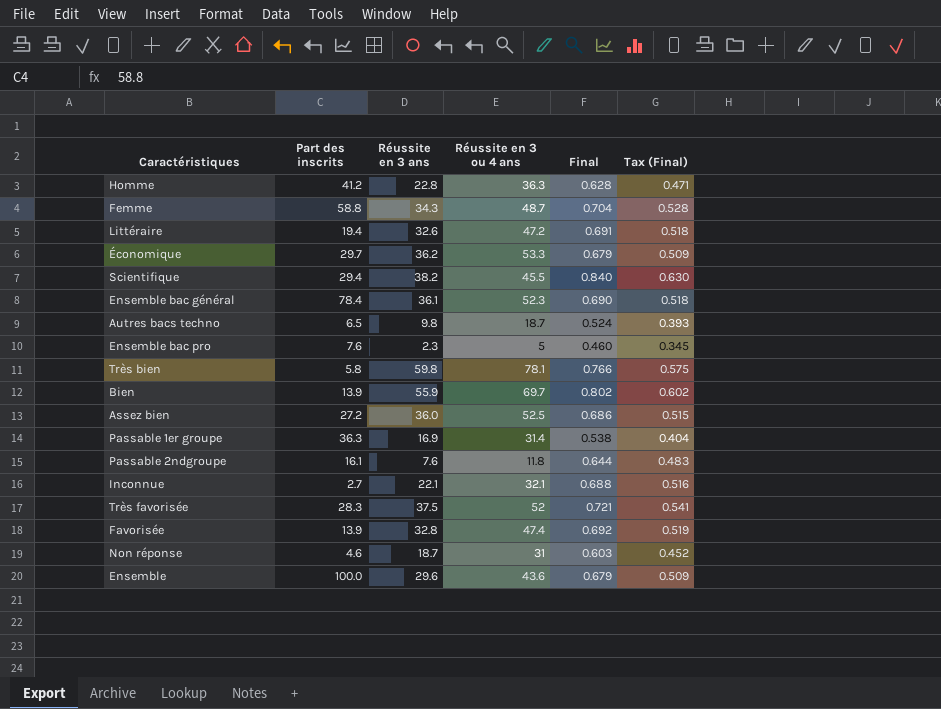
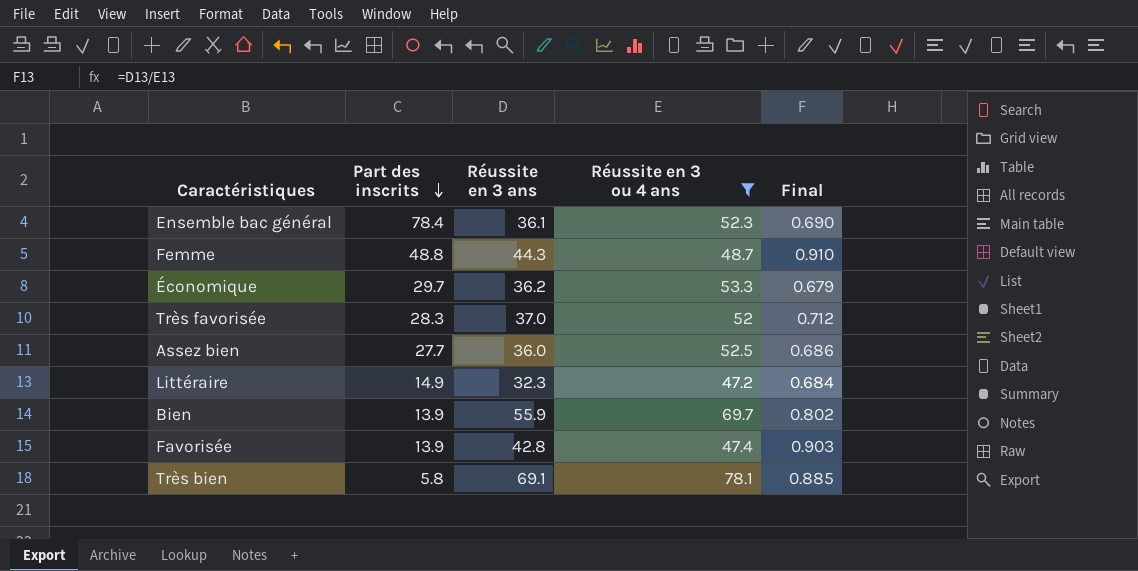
filter: none -> Réussite en 3 ou 4 ans >= 47.2
row order: none -> Part des inscrits descending
column Tax (Final) | formula: [Final] * 0.75 -> none
Femme | Part des inscrits: 58.8 -> 48.8
Femme | Réussite en 3 ans: 34.3 -> 44.3
Femme | Final: 0.704 -> 0.910
Très favorisée | Réussite en 3 ans: 37.5 -> 37.0
Très favorisée | Final: 0.721 -> 0.712
Assez bien | Part des inscrits: 27.2 -> 27.7
Littéraire | Part des inscrits: 19.4 -> 14.9
Littéraire | Réussite en 3 ans: 32.6 -> 32.3
Littéraire | Final: 0.691 -> 0.684
Favorisée | Réussite en 3 ans: 32.8 -> 42.8
Favorisée | Final: 0.692 -> 0.903
Très bien | Réussite en 3 ans: 59.8 -> 69.1
Très bien | Final: 0.766 -> 0.885

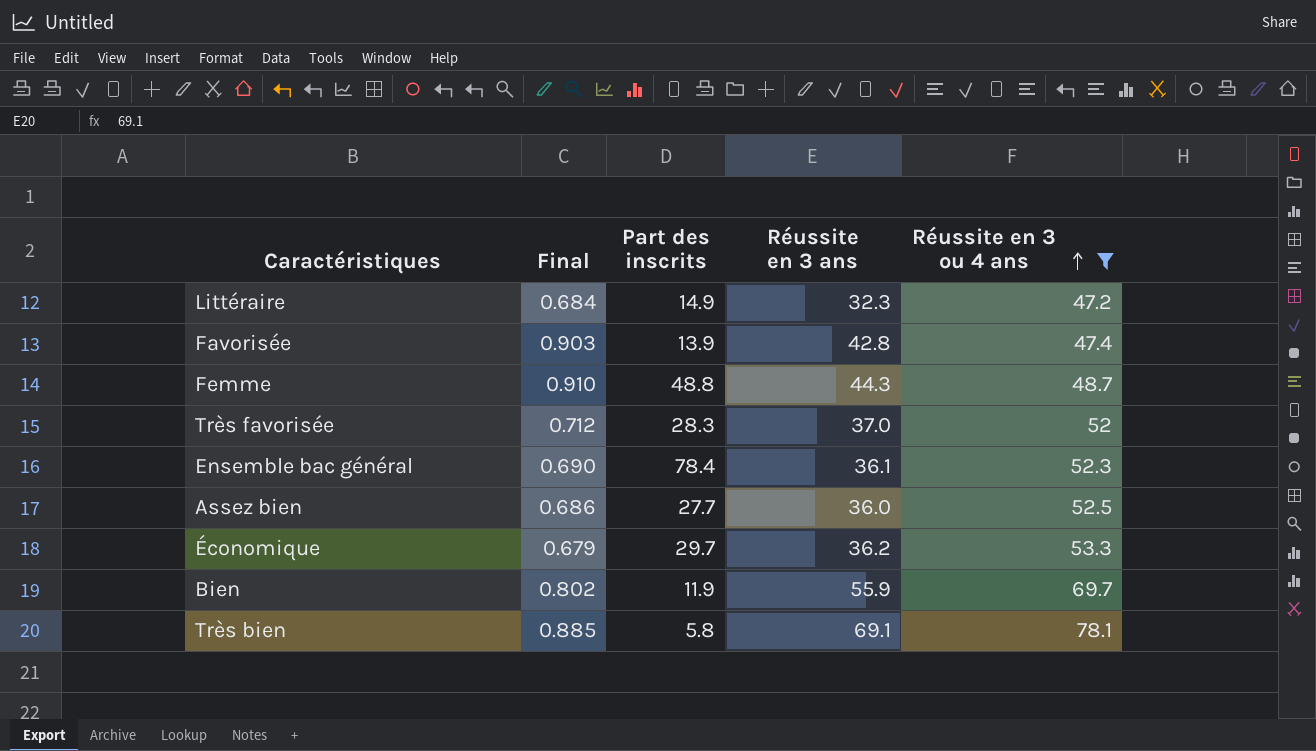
row order: Part des inscrits descending -> Réussite en 3 ou 4 ans ascending
column Final | position: 5 -> 2
Bien | Part des inscrits: 13.9 -> 11.9

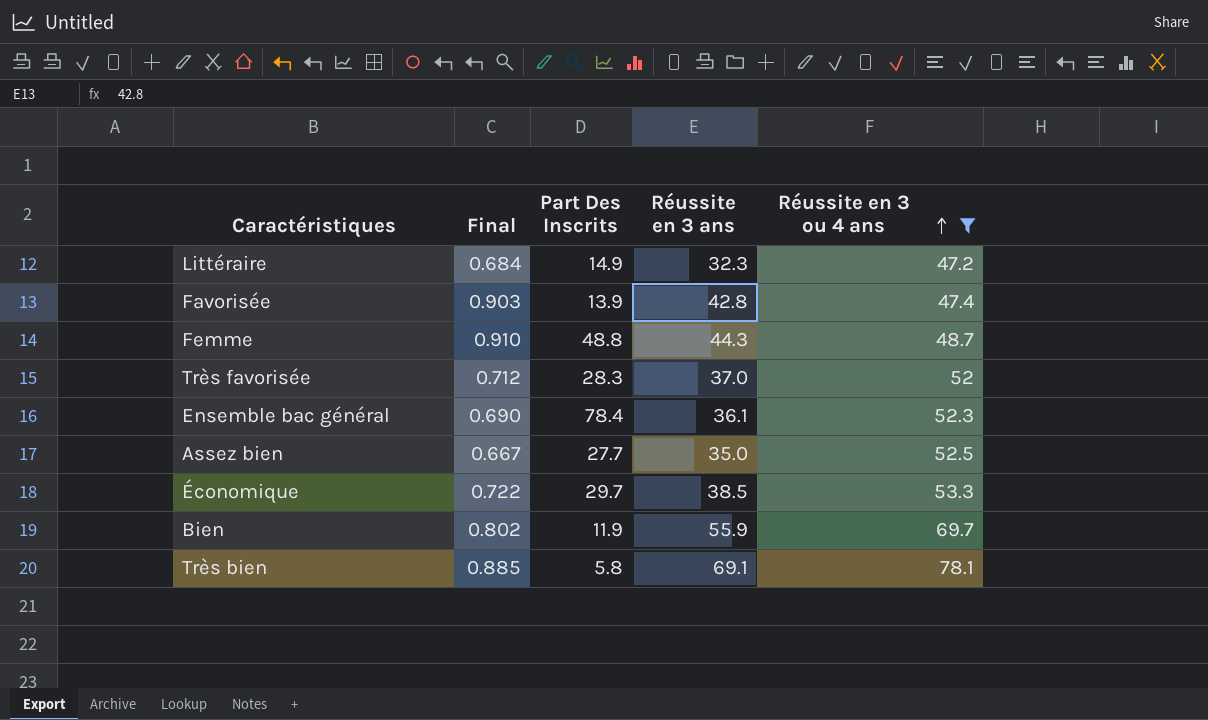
column name: Part des inscrits -> Part Des Inscrits
Assez bien | Final: 0.686 -> 0.667
Assez bien | Réussite en 3 ans: 36.0 -> 35.0
Économique | Final: 0.679 -> 0.722
Économique | Réussite en 3 ans: 36.2 -> 38.5

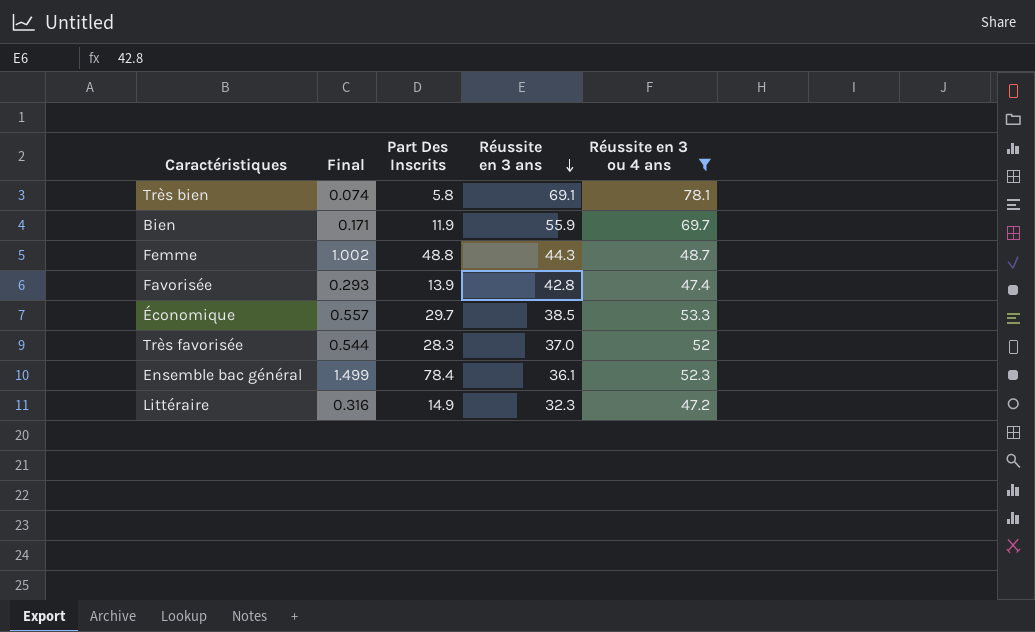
row order: Réussite en 3 ou 4 ans ascending -> Réussite en 3 ans descending
column Final | formula: [Réussite en 3 ans] / [Réussite en 3 ou 4 ans] -> [Part Des Inscrits] / [Réussite en 3 ou 4 ans]
row Assez bien: 0.667 | 27.7 | 35.0 | 52.5 -> none

